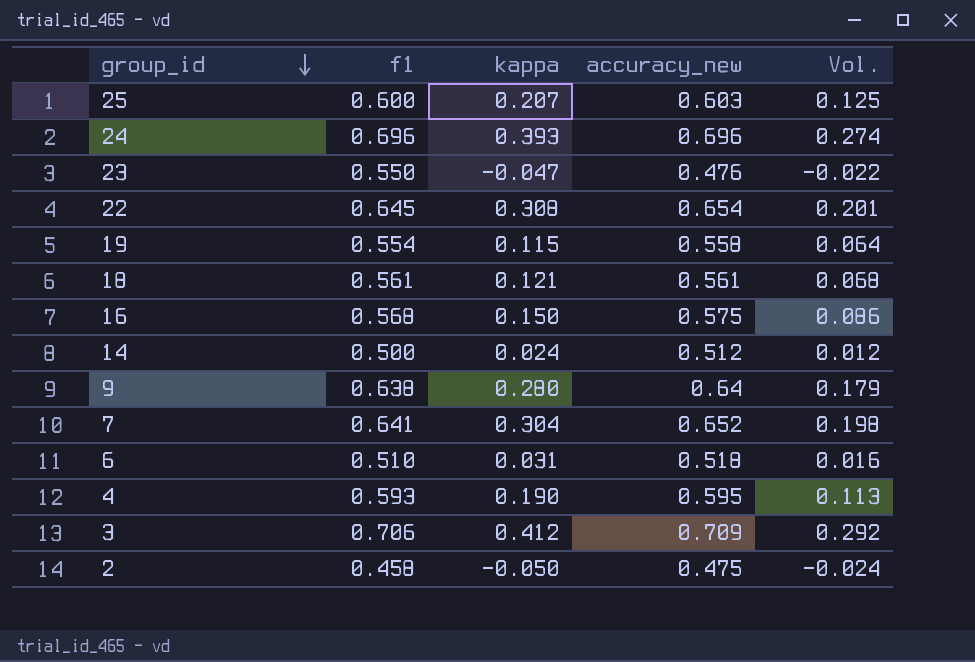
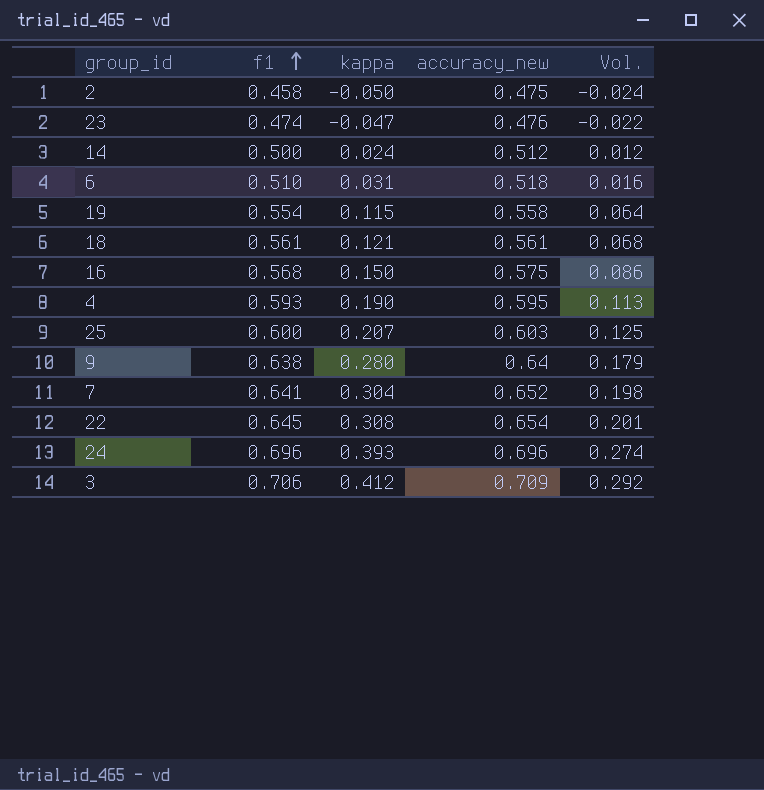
row order: group_id descending -> f1 ascending
23 | f1: 0.550 -> 0.474

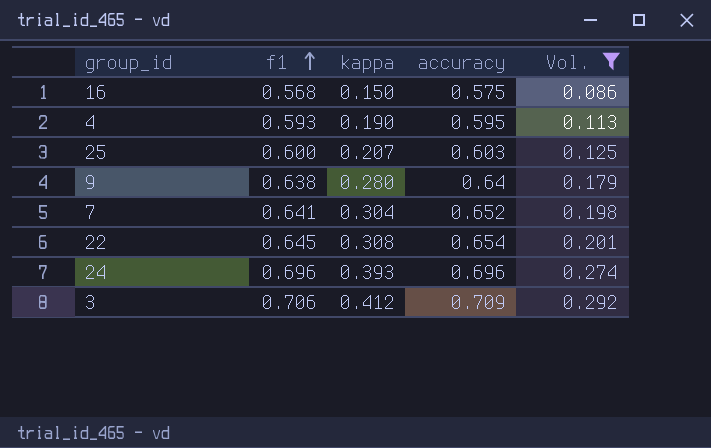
filter: none -> Vol. >= 0.086
column name: accuracy_new -> accuracy

